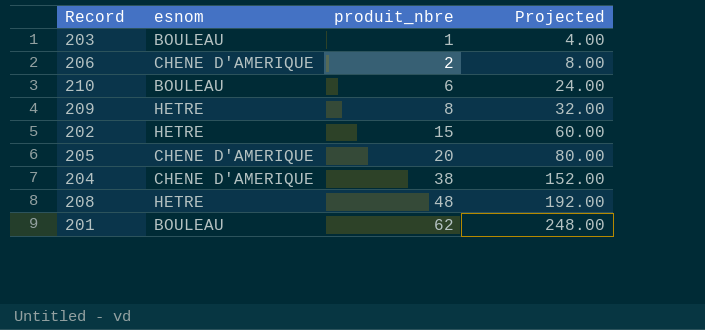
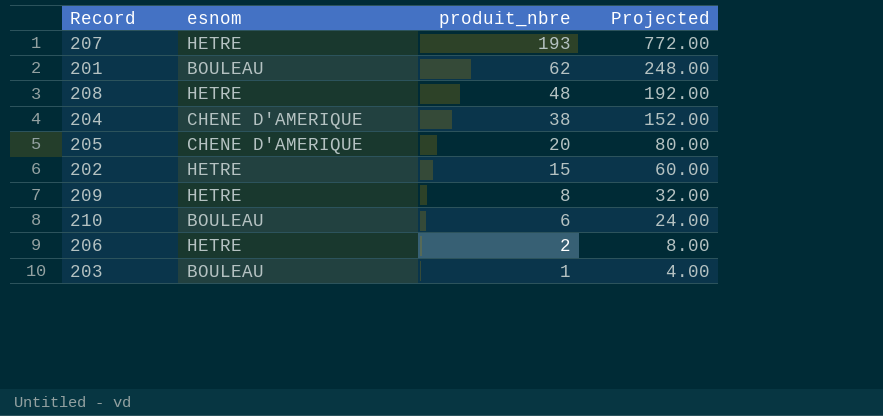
row order: produit_nbre ascending -> produit_nbre descending
row 207: none -> HETRE | 193 | 772.00
206 | esnom: CHENE D'AMERIQUE -> HETRE

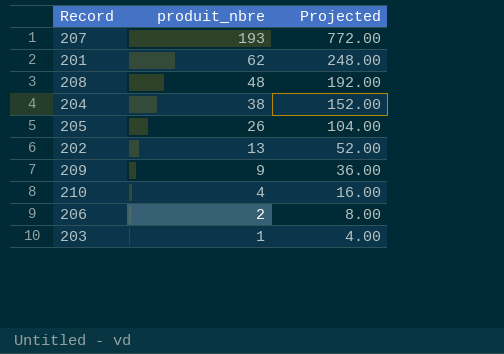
column esnom | position: 2 -> none
205 | produit_nbre: 20 -> 26
205 | Projected: 80.00 -> 104.00
202 | produit_nbre: 15 -> 13
202 | Projected: 60.00 -> 52.00
209 | produit_nbre: 8 -> 9
209 | Projected: 32.00 -> 36.00
210 | produit_nbre: 6 -> 4
210 | Projected: 24.00 -> 16.00

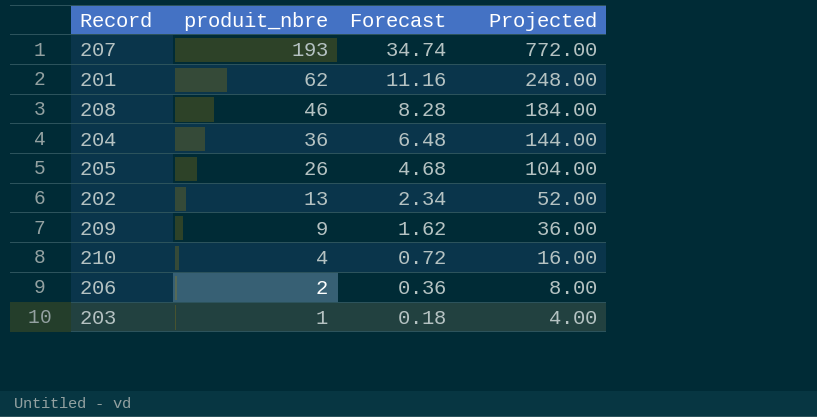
column Forecast | formula: none -> [produit_nbre] * 0.18
208 | produit_nbre: 48 -> 46
208 | Projected: 192.00 -> 184.00
204 | produit_nbre: 38 -> 36
204 | Projected: 152.00 -> 144.00

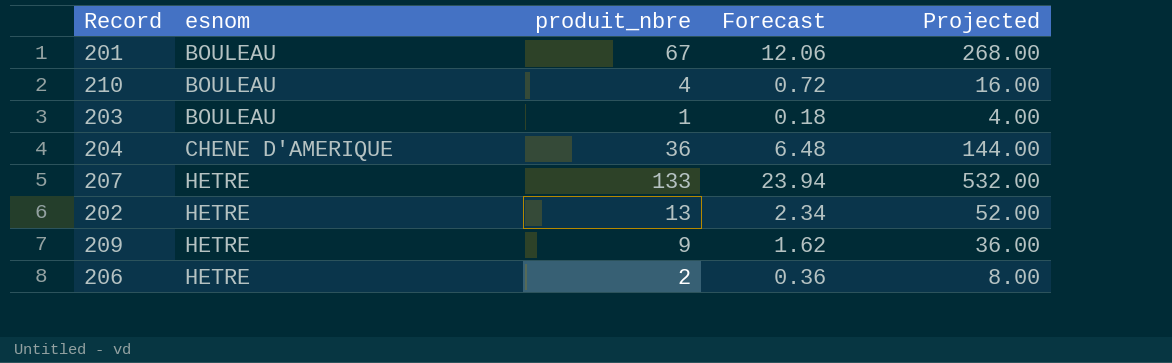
row order: produit_nbre descending -> esnom ascending
column esnom | position: none -> 2
row 208: 46 | 8.28 | 184.00 -> none
row 205: 26 | 4.68 | 104.00 -> none
201 | produit_nbre: 62 -> 67
201 | Forecast: 11.16 -> 12.06
201 | Projected: 248.00 -> 268.00
207 | produit_nbre: 193 -> 133
207 | Forecast: 34.74 -> 23.94
207 | Projected: 772.00 -> 532.00

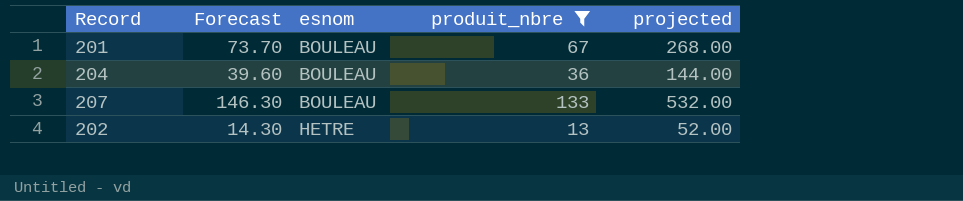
filter: none -> produit_nbre >= 13
column Forecast | formula: [produit_nbre] * 0.18 -> [produit_nbre] * 1.1
column Forecast | position: 4 -> 2
column name: Projected -> projected
204 | esnom: CHENE D'AMERIQUE -> BOULEAU
207 | esnom: HETRE -> BOULEAU

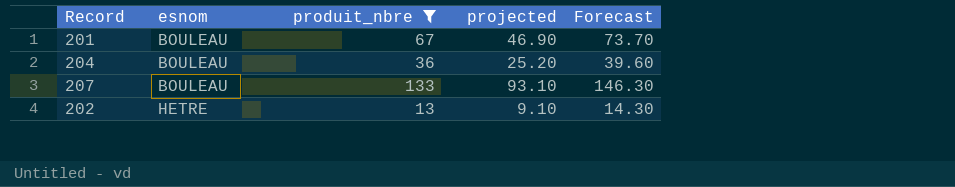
column projected | formula: [produit_nbre] * 4 -> [produit_nbre] * 0.7
column Forecast | position: 2 -> 5

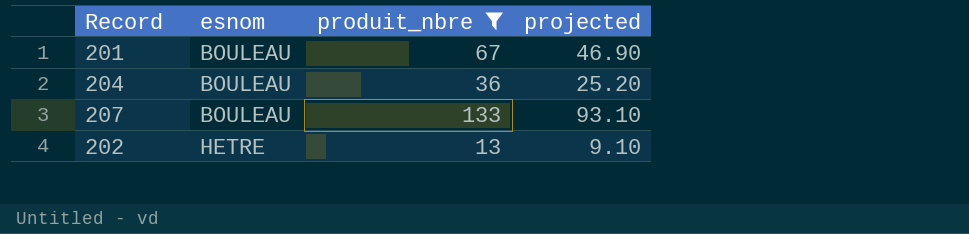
column Forecast | formula: [produit_nbre] * 1.1 -> none

